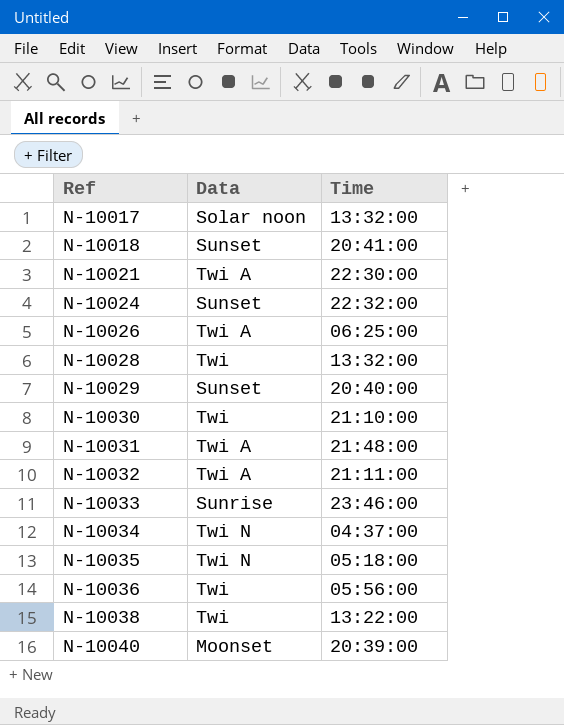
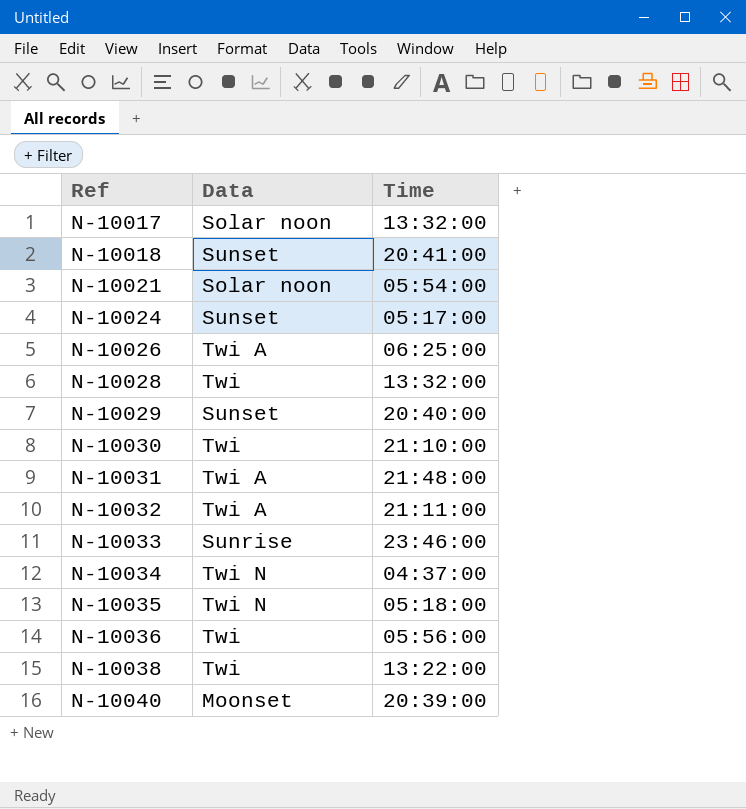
N-10021 | Data: Twi A -> Solar noon
N-10021 | Time: 22:30:00 -> 05:54:00
N-10024 | Time: 22:32:00 -> 05:17:00

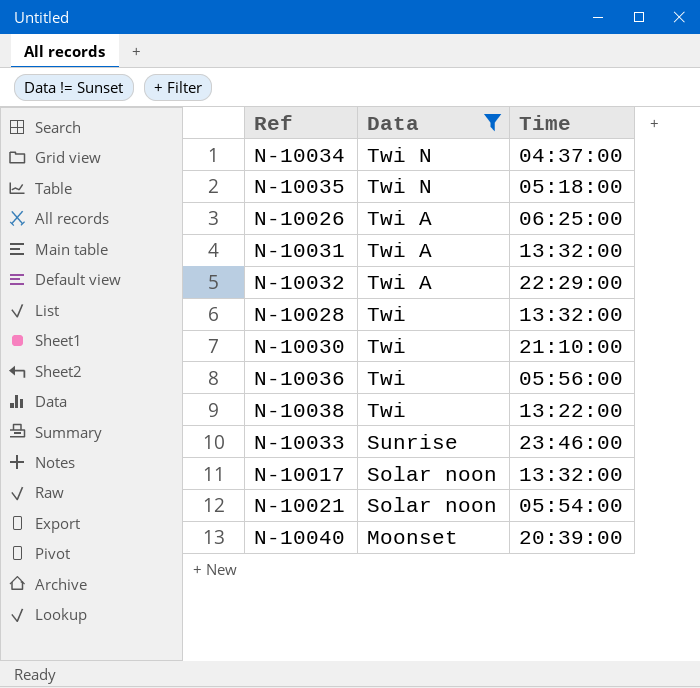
filter: none -> Data != Sunset
row order: Ref ascending -> Data descending
N-10031 | Time: 21:48:00 -> 13:32:00
N-10032 | Time: 21:11:00 -> 22:29:00

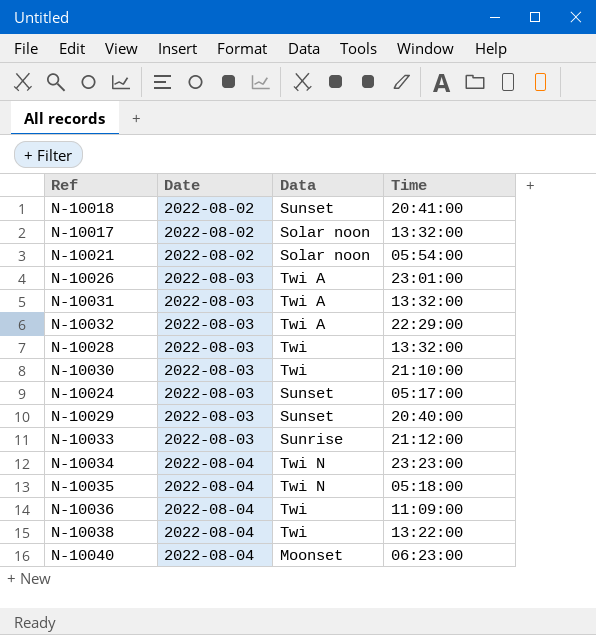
filter: Data != Sunset -> none
row order: Data descending -> Date ascending
column Date | position: none -> 2
N-10026 | Time: 06:25:00 -> 23:01:00
N-10033 | Time: 23:46:00 -> 21:12:00
N-10034 | Time: 04:37:00 -> 23:23:00
N-10036 | Time: 05:56:00 -> 11:09:00
N-10040 | Time: 20:39:00 -> 06:23:00

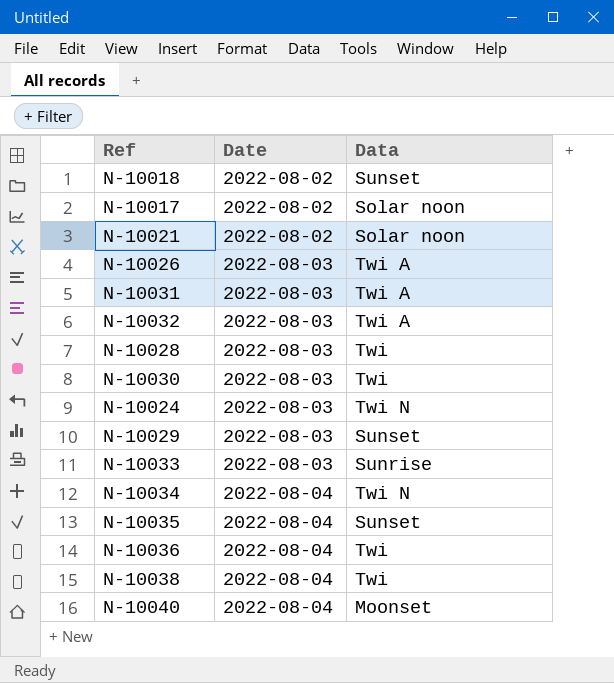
column Time | position: 4 -> none
N-10024 | Data: Sunset -> Twi N
N-10035 | Data: Twi N -> Sunset

